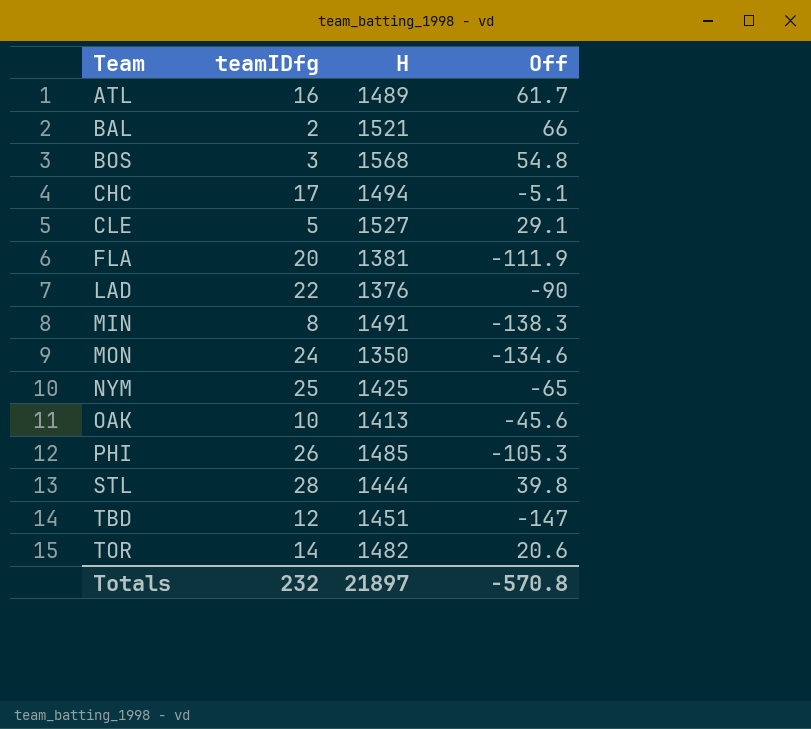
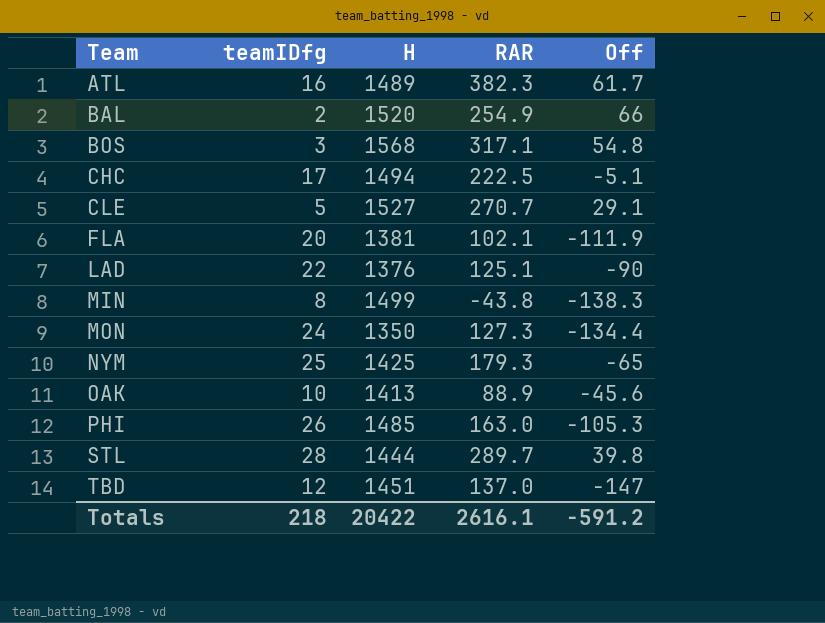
column RAR | position: none -> 4
row TOR: 14 | 1482 | 20.6 -> none
BAL | H: 1521 -> 1520
MIN | H: 1491 -> 1499
MON | Off: -134.6 -> -134.4
Totals | teamIDfg: 232 -> 218
Totals | H: 21897 -> 20422
Totals | Off: -570.8 -> -591.2

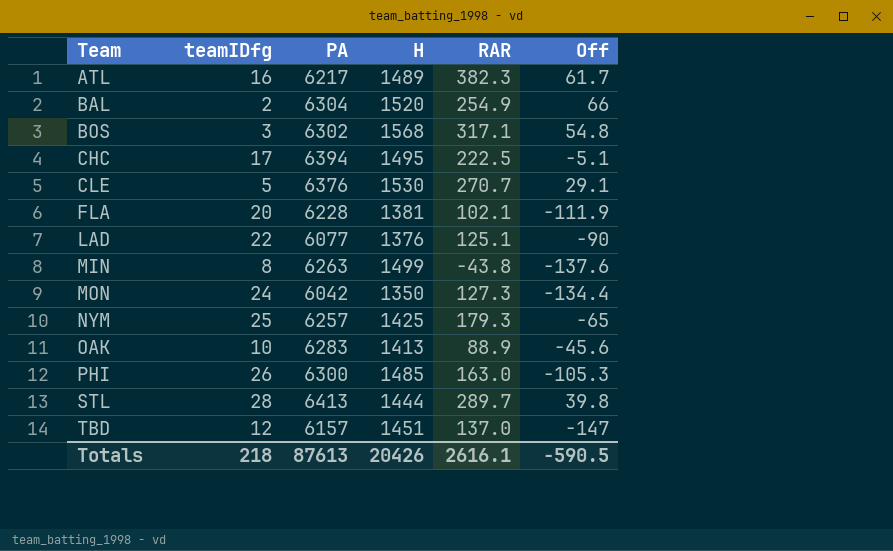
column PA | position: none -> 3
CHC | H: 1494 -> 1495
CLE | H: 1527 -> 1530
MIN | Off: -138.3 -> -137.6
Totals | H: 20422 -> 20426
Totals | Off: -591.2 -> -590.5

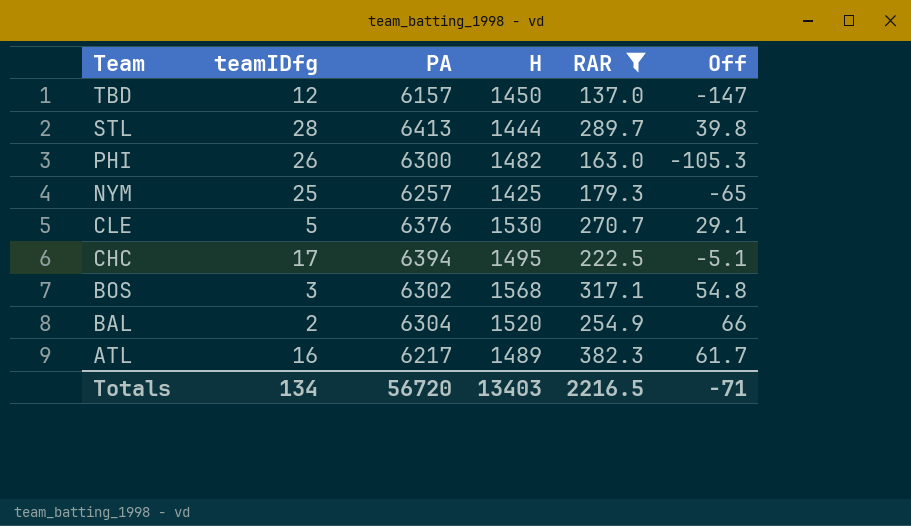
filter: none -> RAR >= 137.0
row order: Team ascending -> Team descending
TBD | H: 1451 -> 1450
PHI | H: 1485 -> 1482
Totals | teamIDfg: 218 -> 134
Totals | PA: 87613 -> 56720
Totals | H: 20426 -> 13403
Totals | RAR: 2616.1 -> 2216.5
Totals | Off: -590.5 -> -71

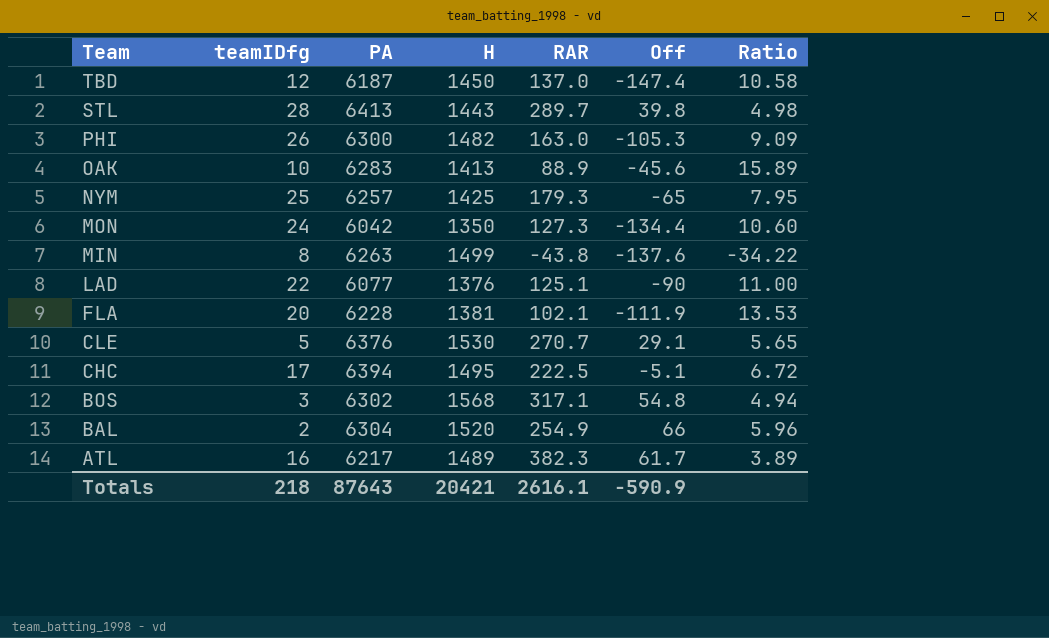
filter: RAR >= 137.0 -> none
column Ratio | formula: none -> [H] / [RAR]
TBD | PA: 6157 -> 6187
TBD | Off: -147 -> -147.4
STL | H: 1444 -> 1443
Totals | teamIDfg: 134 -> 218
Totals | PA: 56720 -> 87643
Totals | H: 13403 -> 20421
Totals | RAR: 2216.5 -> 2616.1
Totals | Off: -71 -> -590.9

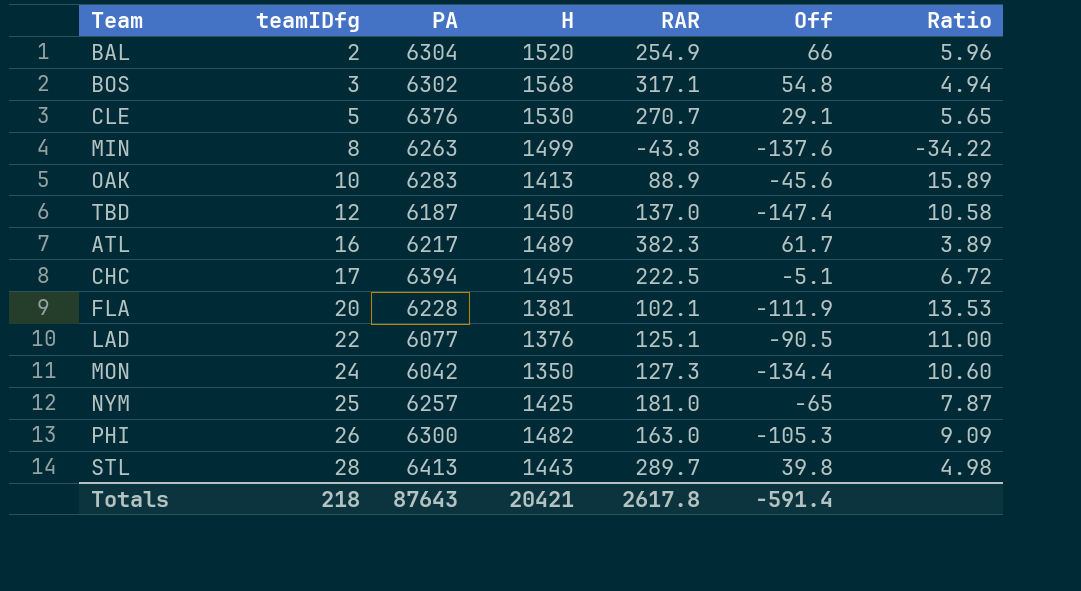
row order: Team descending -> teamIDfg ascending
LAD | Off: -90 -> -90.5
NYM | RAR: 179.3 -> 181.0
NYM | Ratio: 7.95 -> 7.87
Totals | RAR: 2616.1 -> 2617.8
Totals | Off: -590.9 -> -591.4

